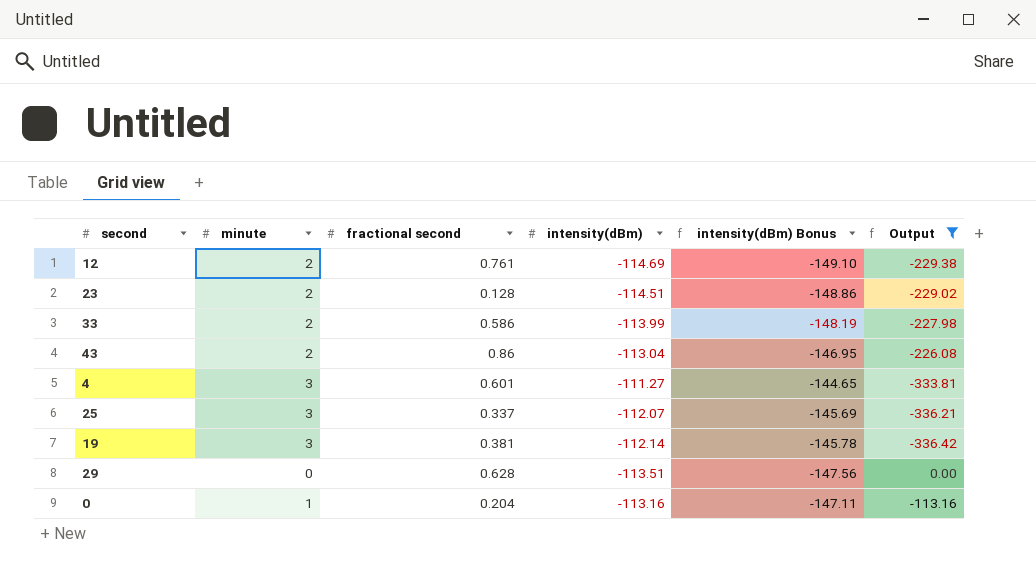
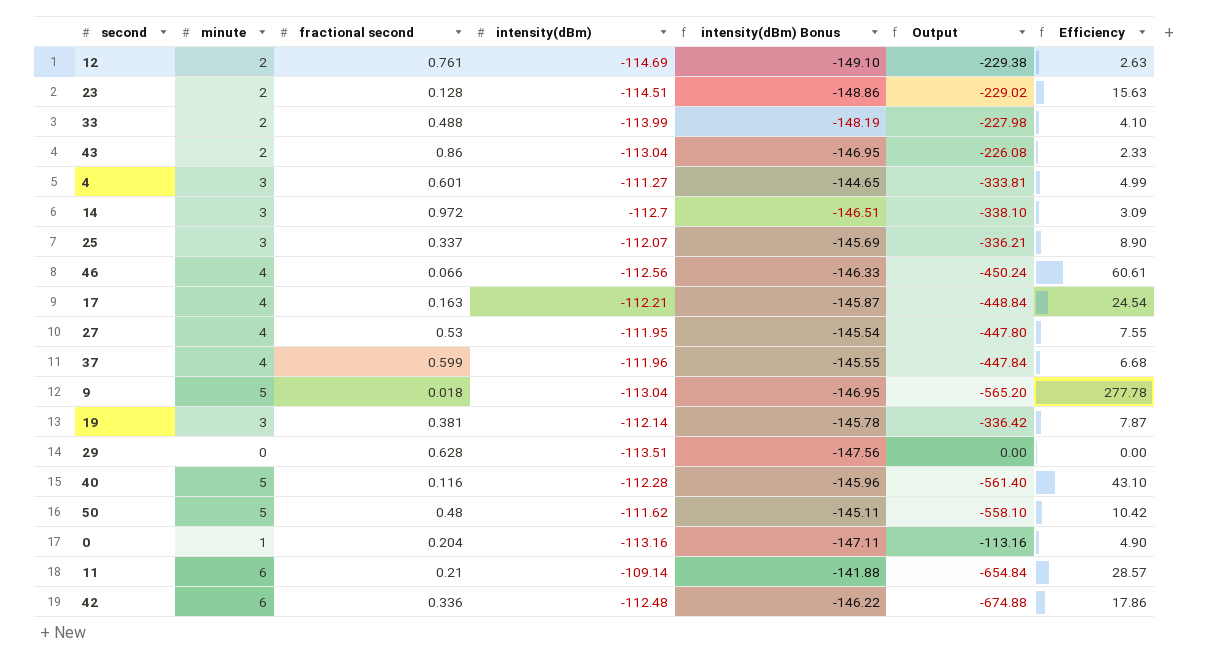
filter: Output >= -336.42 -> none
column Efficiency | formula: none -> [minute] / [fractional second]
33 | fractional second: 0.586 -> 0.488

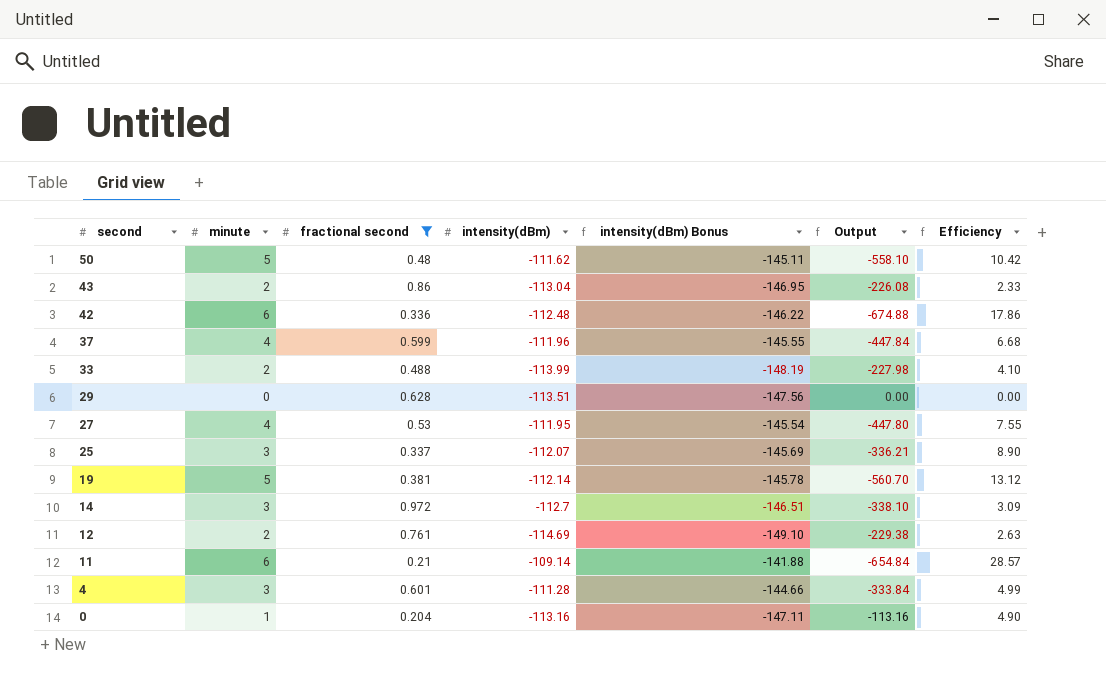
filter: none -> fractional second >= 0.204
row order: none -> second descending
19 | minute: 3 -> 5
19 | Output: -336.42 -> -560.70
19 | Efficiency: 7.87 -> 13.12
4 | intensity(dBm): -111.27 -> -111.28
4 | intensity(dBm) Bonus: -144.65 -> -144.66
4 | Output: -333.81 -> -333.84

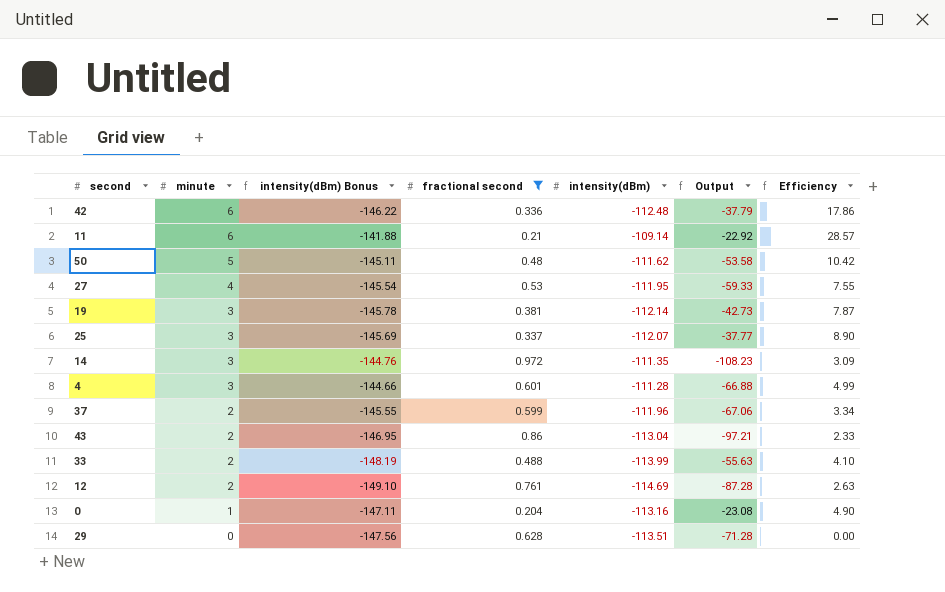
row order: second descending -> minute descending
column intensity(dBm) Bonus | position: 5 -> 3
column Output | formula: [minute] * [intensity(dBm)] -> [fractional second] * [intensity(dBm)]
19 | minute: 5 -> 3
19 | Efficiency: 13.12 -> 7.87
14 | intensity(dBm) Bonus: -146.51 -> -144.76
14 | intensity(dBm): -112.7 -> -111.35
37 | minute: 4 -> 2
37 | Efficiency: 6.68 -> 3.34

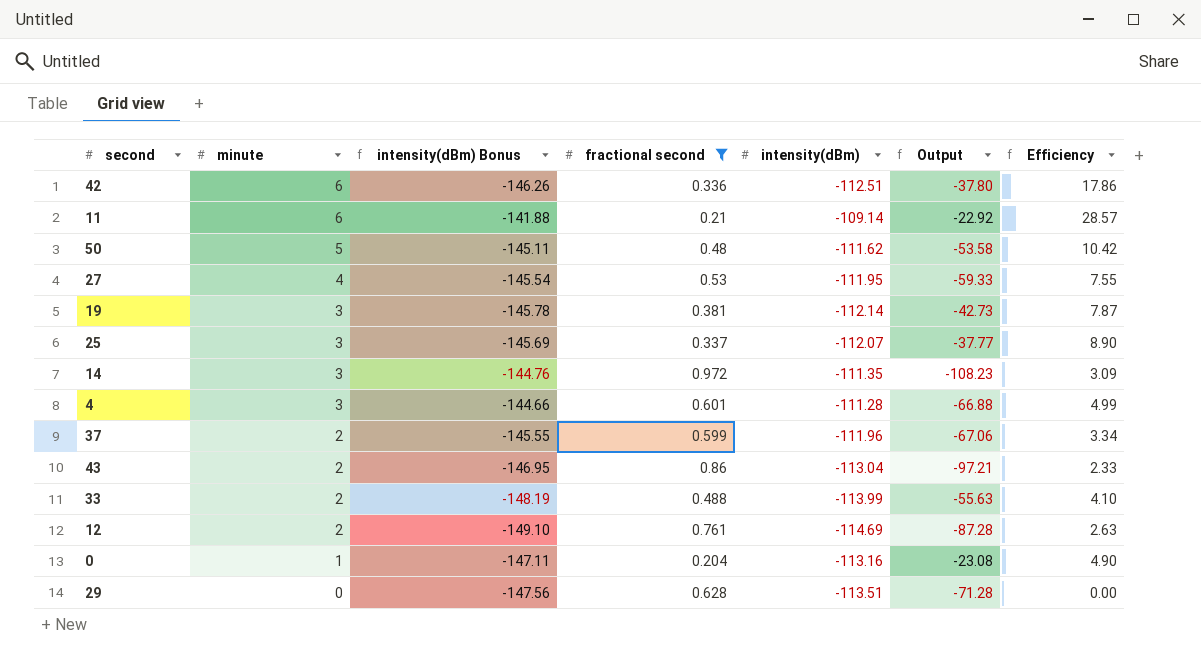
42 | intensity(dBm) Bonus: -146.22 -> -146.26
42 | intensity(dBm): -112.48 -> -112.51
42 | Output: -37.79 -> -37.80

